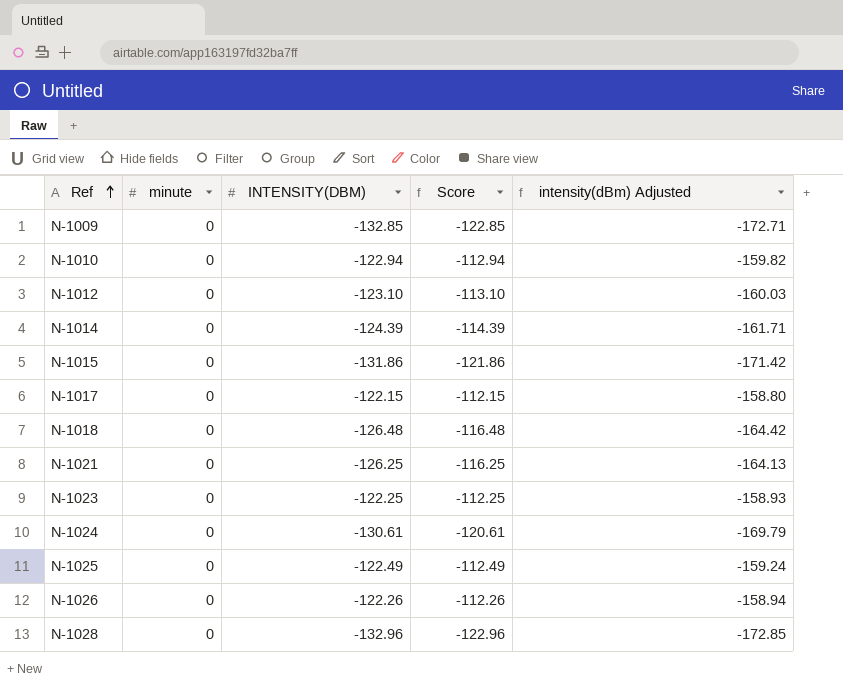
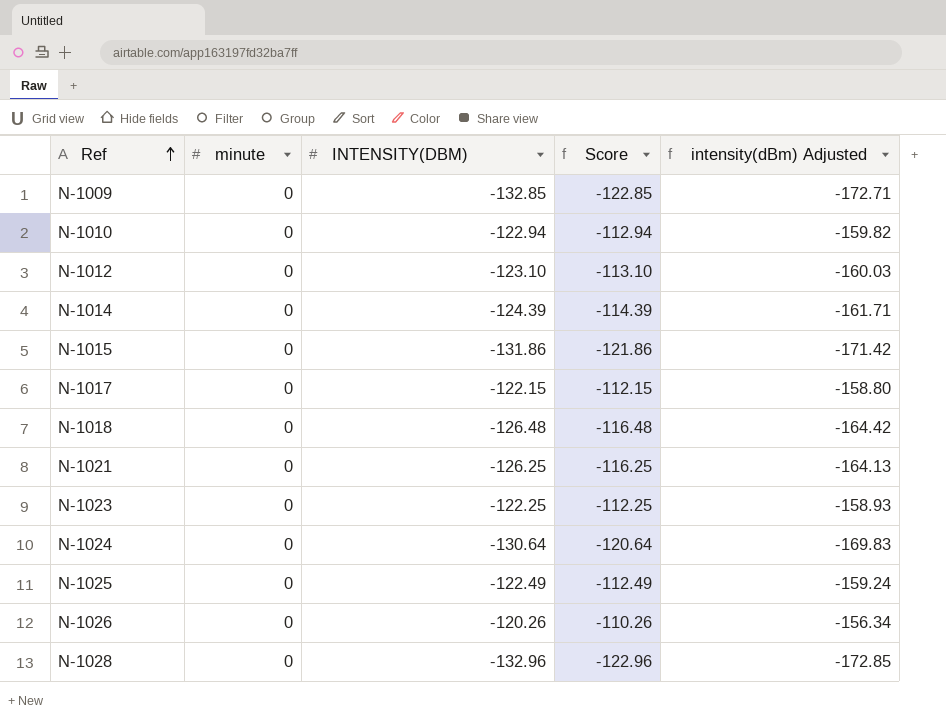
N-1024 | INTENSITY(DBM): -130.61 -> -130.64
N-1024 | Score: -120.61 -> -120.64
N-1024 | intensity(dBm) Adjusted: -169.79 -> -169.83
N-1026 | INTENSITY(DBM): -122.26 -> -120.26
N-1026 | Score: -112.26 -> -110.26
N-1026 | intensity(dBm) Adjusted: -158.94 -> -156.34

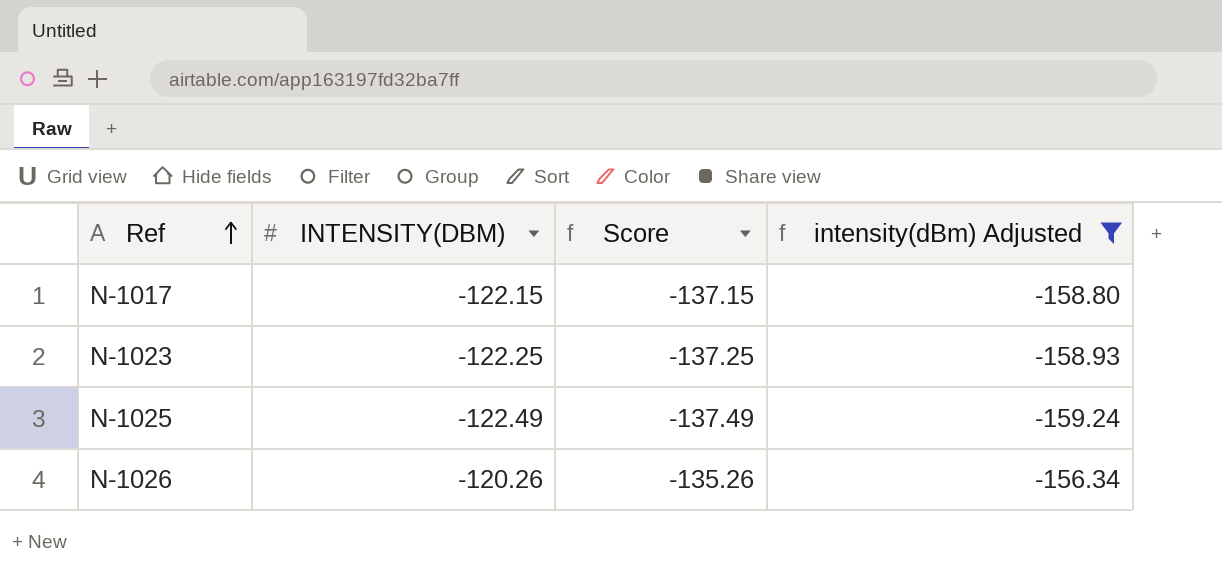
filter: none -> intensity(dBm) Adjusted >= -159.24
column minute | position: 2 -> none
column Score | formula: [INTENSITY(DBM)] + 10 -> [INTENSITY(DBM)] - 15

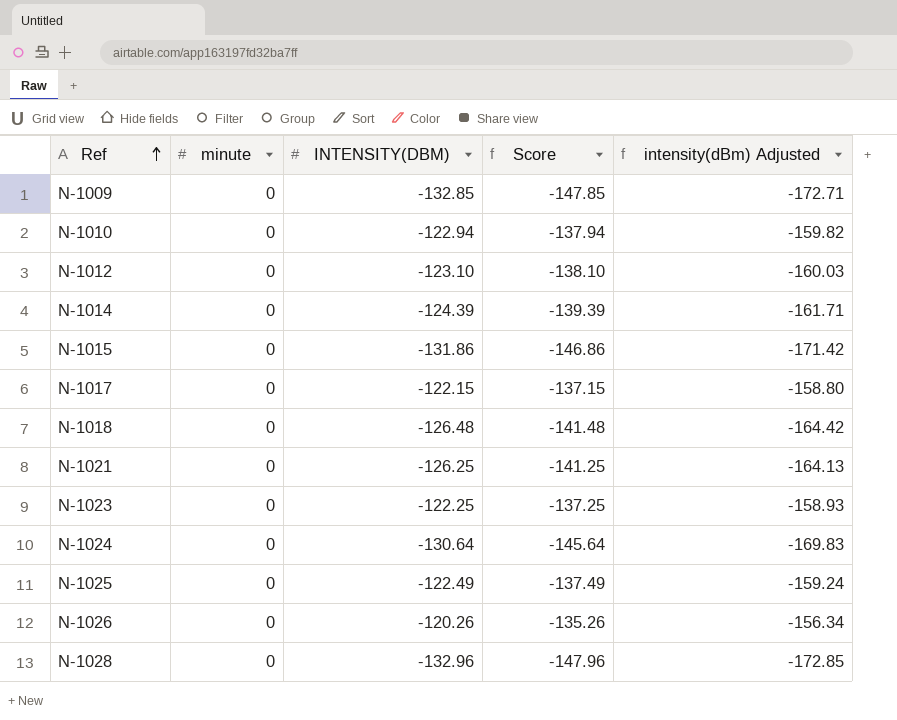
filter: intensity(dBm) Adjusted >= -159.24 -> none
column minute | position: none -> 2

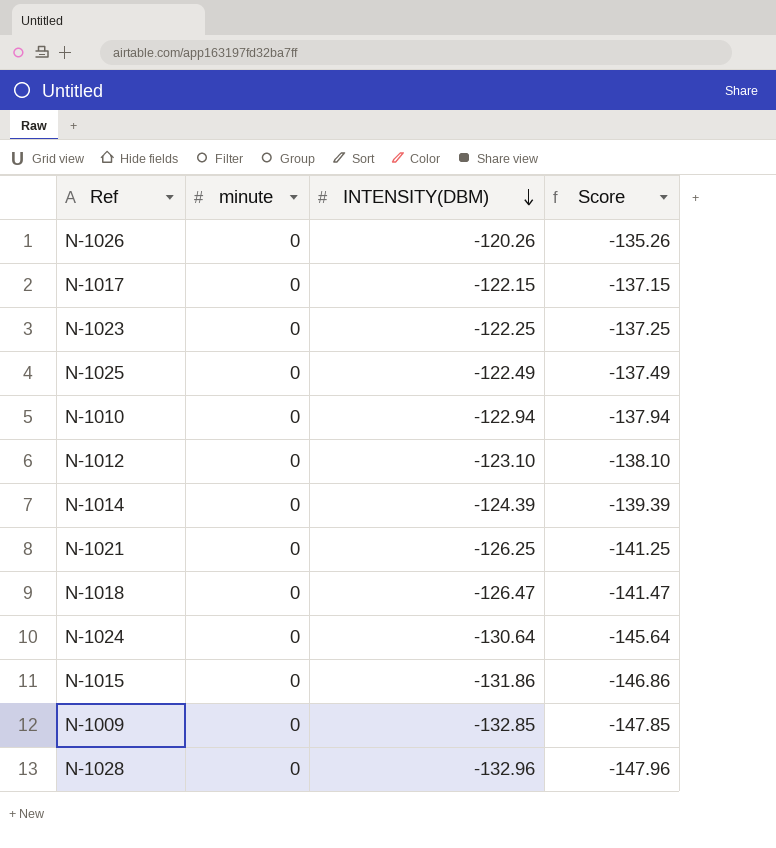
row order: Ref ascending -> INTENSITY(DBM) descending
column intensity(dBm) Adjusted | formula: [INTENSITY(DBM)] * 1.3 -> none
N-1018 | INTENSITY(DBM): -126.48 -> -126.47
N-1018 | Score: -141.48 -> -141.47

